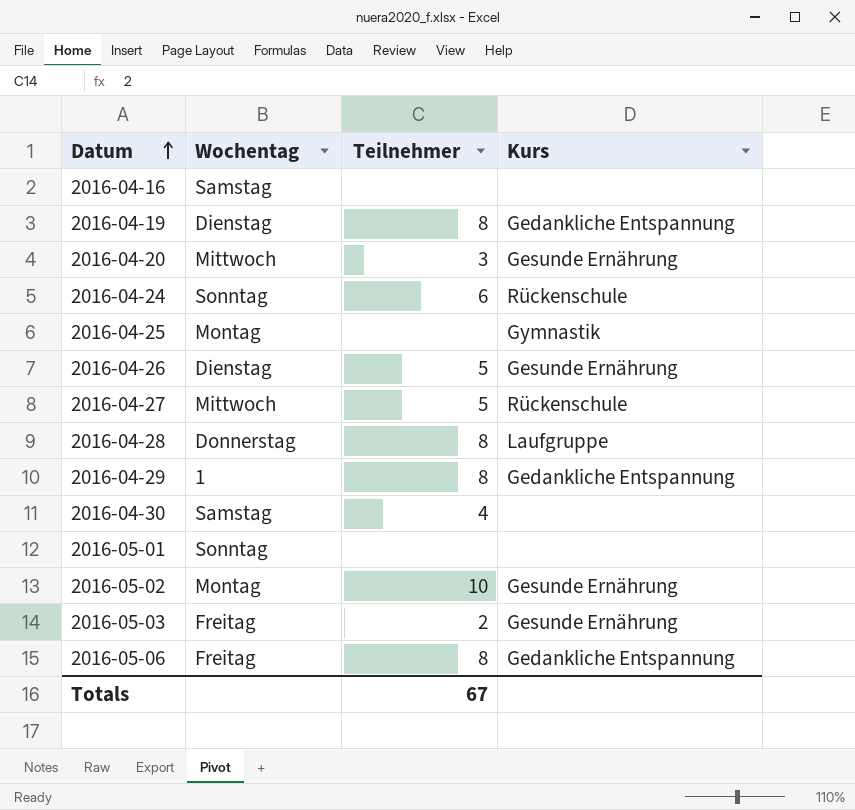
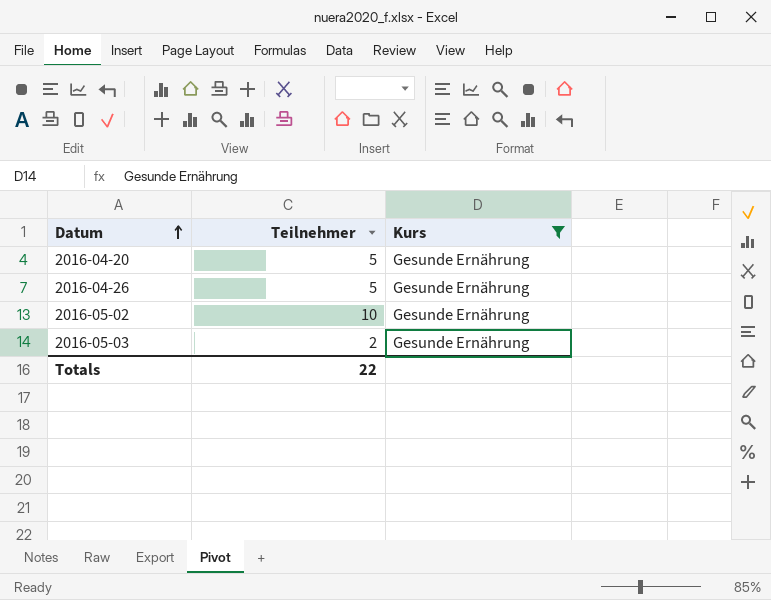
filter: none -> Kurs = Gesunde Ernährung
column Wochentag | position: 2 -> none
2016-04-20 | Teilnehmer: 3 -> 5
Totals | Teilnehmer: 67 -> 22

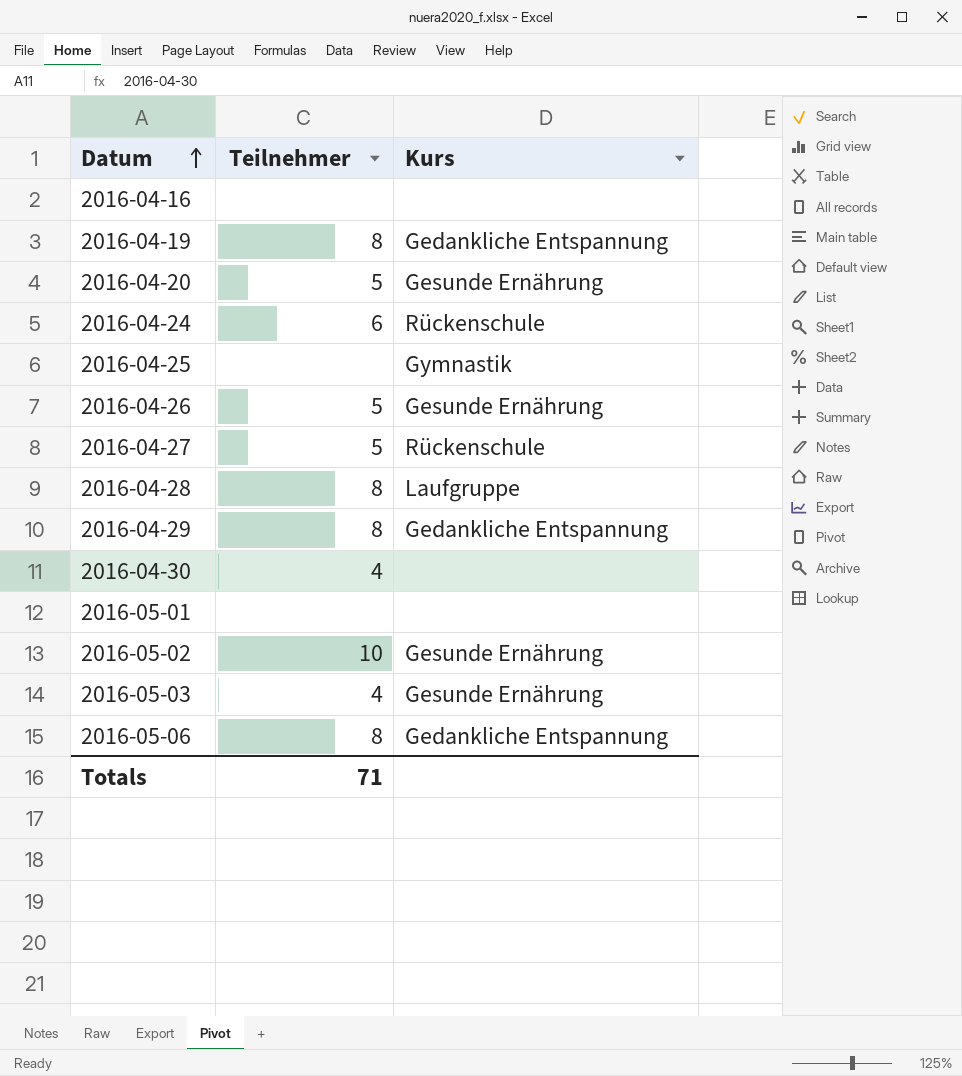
filter: Kurs = Gesunde Ernährung -> none
2016-05-03 | Teilnehmer: 2 -> 4
Totals | Teilnehmer: 22 -> 71

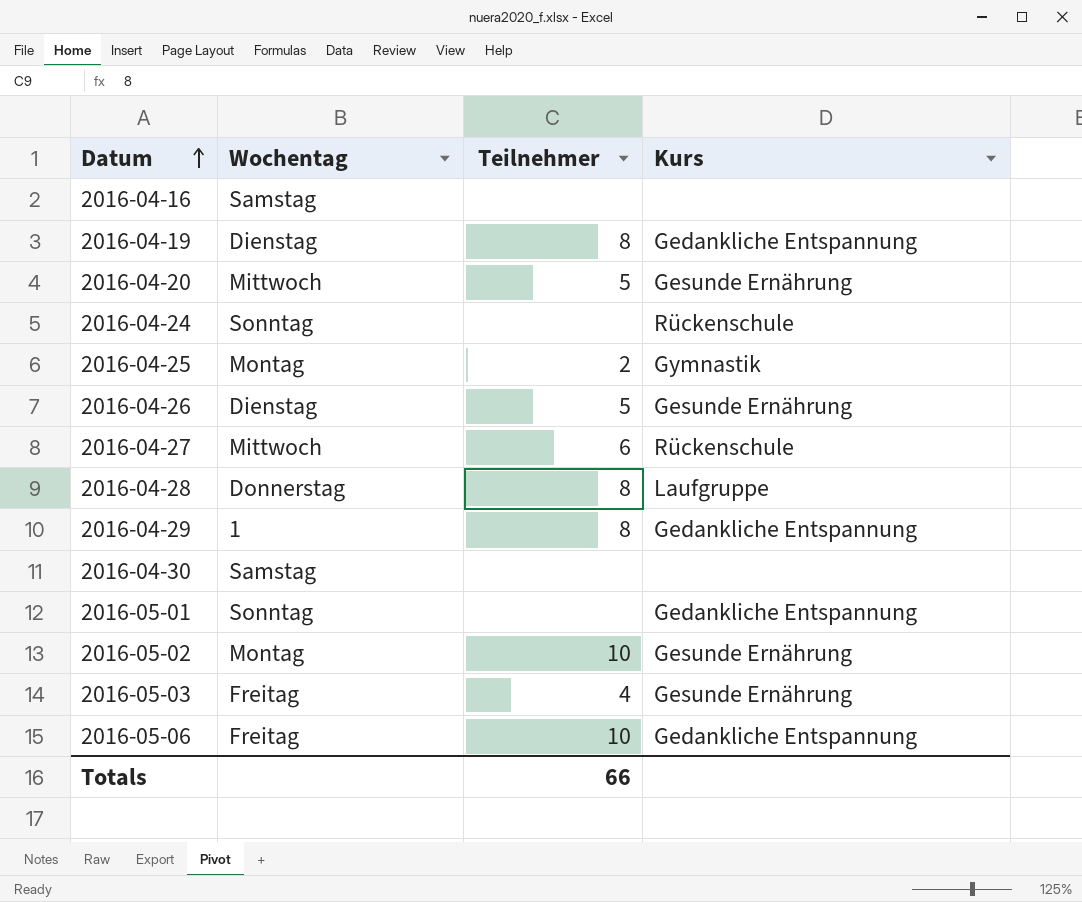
column Wochentag | position: none -> 2
2016-04-24 | Teilnehmer: 6 -> none
2016-04-25 | Teilnehmer: none -> 2
2016-04-27 | Teilnehmer: 5 -> 6
2016-04-30 | Teilnehmer: 4 -> none
2016-05-01 | Kurs: none -> Gedankliche Entspannung
2016-05-06 | Teilnehmer: 8 -> 10
Totals | Teilnehmer: 71 -> 66

